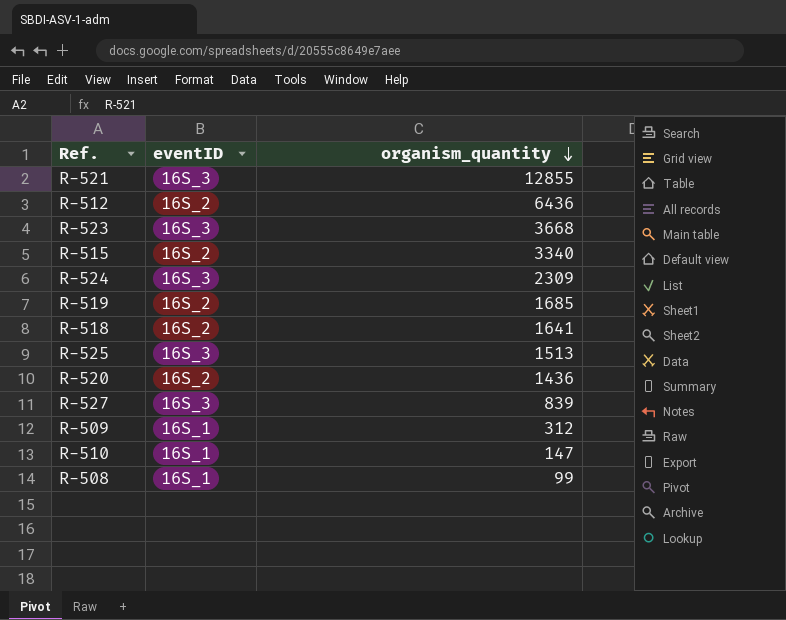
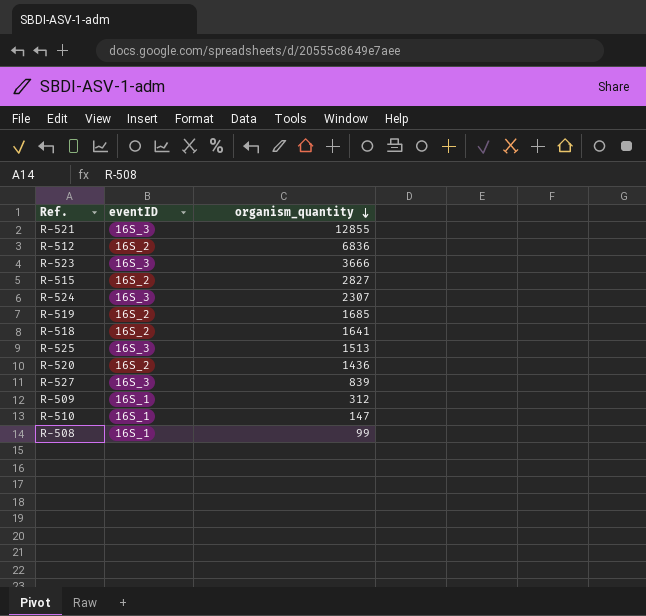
R-512 | organism_quantity: 6436 -> 6836
R-523 | organism_quantity: 3668 -> 3666
R-515 | organism_quantity: 3340 -> 2827
R-524 | organism_quantity: 2309 -> 2307

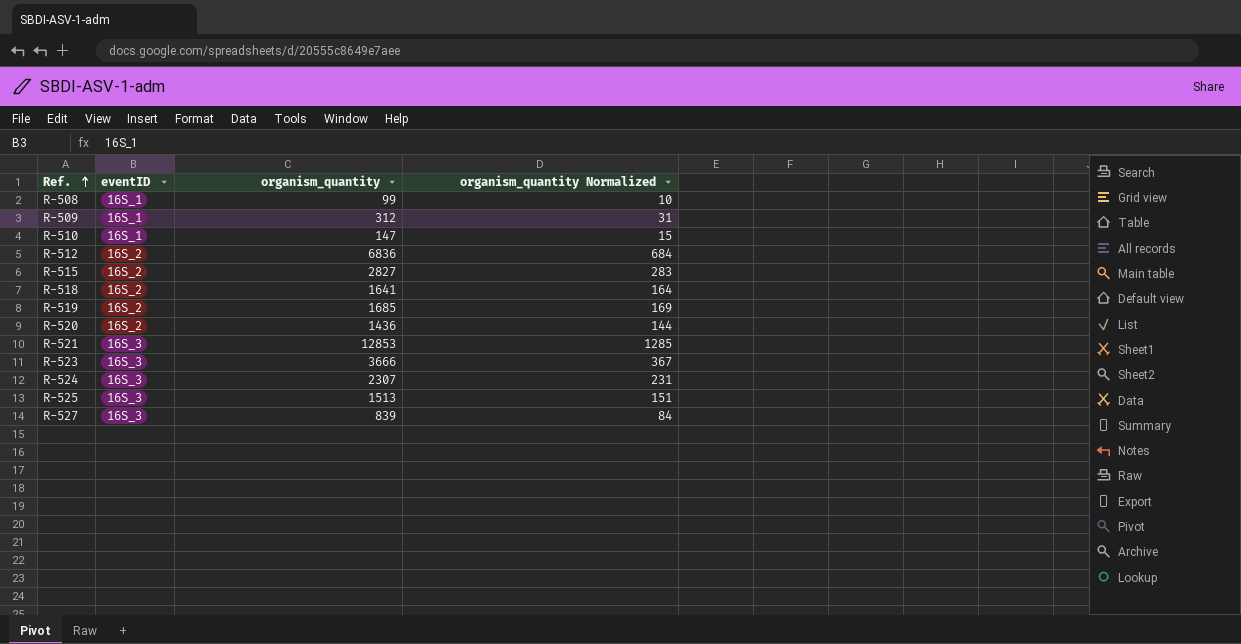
row order: organism_quantity descending -> Ref. ascending
column organism_quantity Normalized | formula: none -> [organism_quantity] * 0.1
R-521 | organism_quantity: 12855 -> 12853

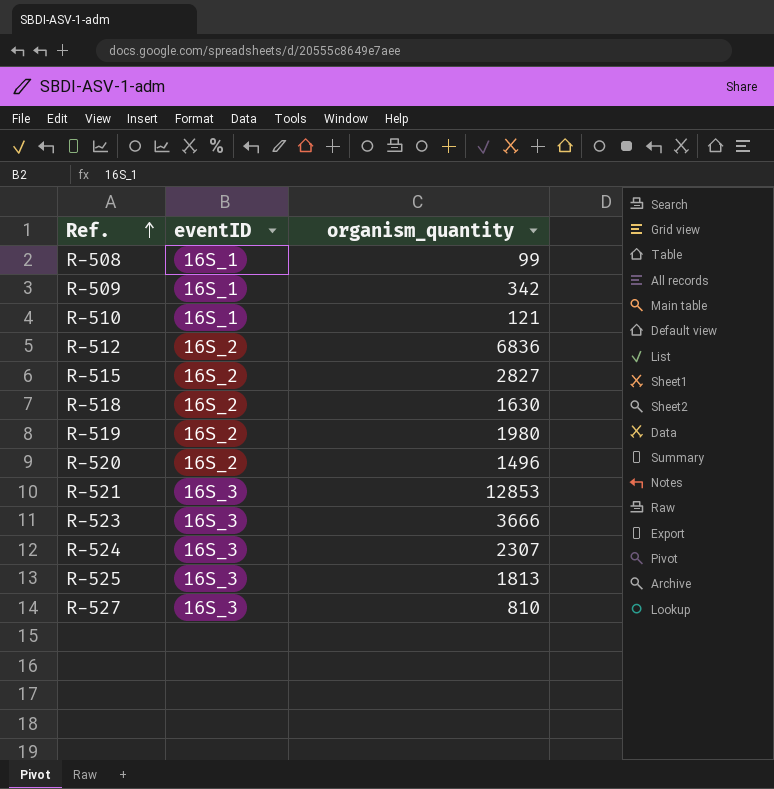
column organism_quantity Normalized | formula: [organism_quantity] * 0.1 -> none
R-509 | organism_quantity: 312 -> 342
R-510 | organism_quantity: 147 -> 121
R-518 | organism_quantity: 1641 -> 1630
R-519 | organism_quantity: 1685 -> 1980
R-520 | organism_quantity: 1436 -> 1496
R-525 | organism_quantity: 1513 -> 1813
R-527 | organism_quantity: 839 -> 810

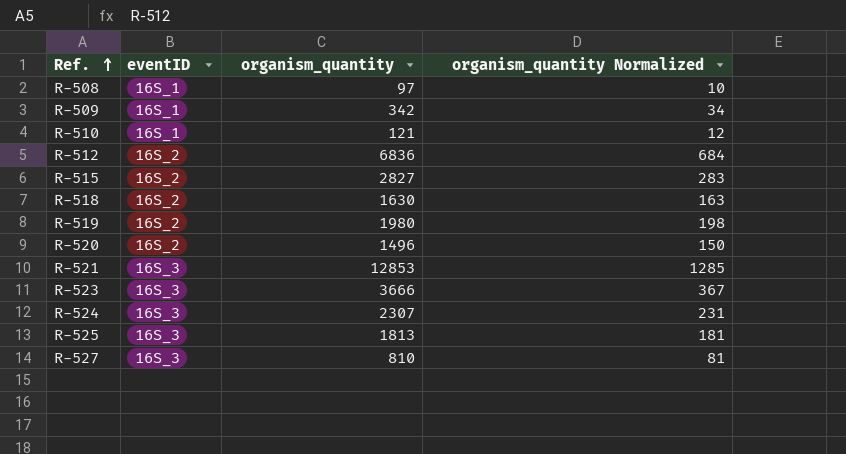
column organism_quantity Normalized | formula: none -> [organism_quantity] * 0.1
R-508 | organism_quantity: 99 -> 97

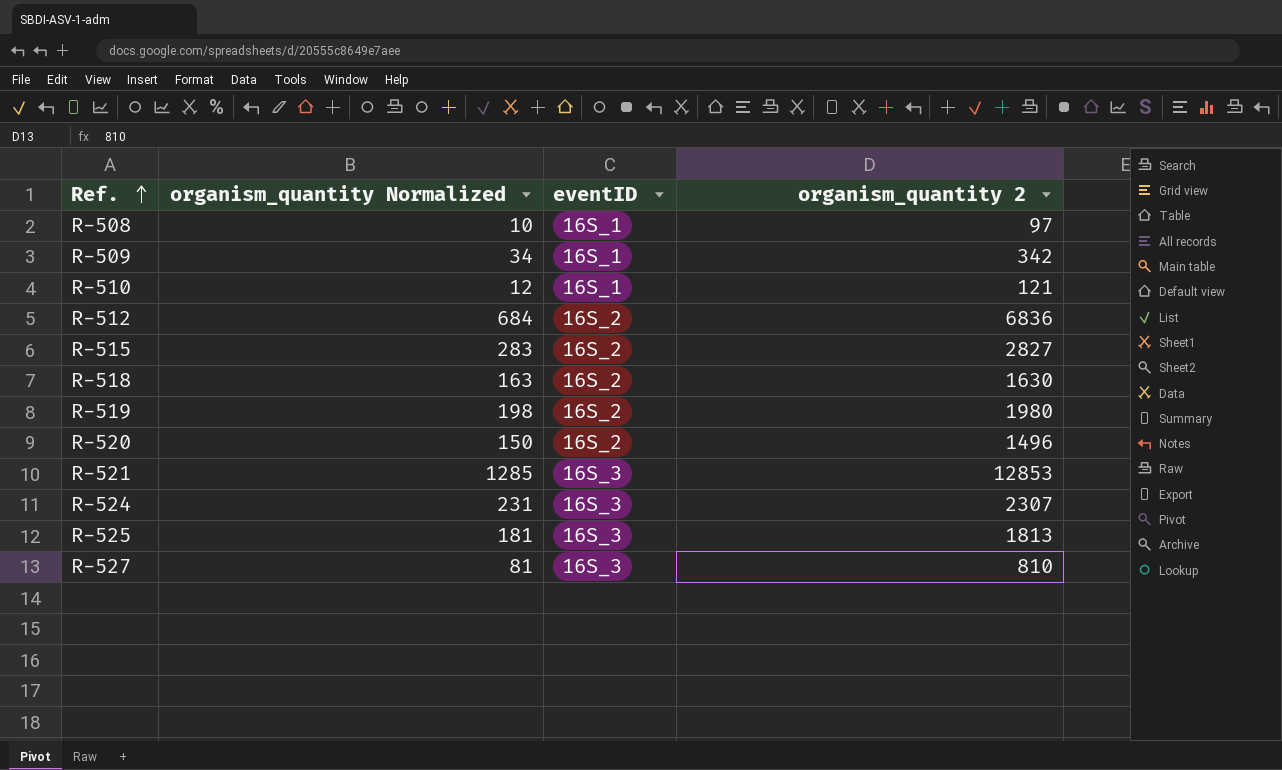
column organism_quantity Normalized | position: 4 -> 2
column name: organism_quantity -> organism_quantity 2
row R-523: 16S_3 | 3666 | 367 -> none

